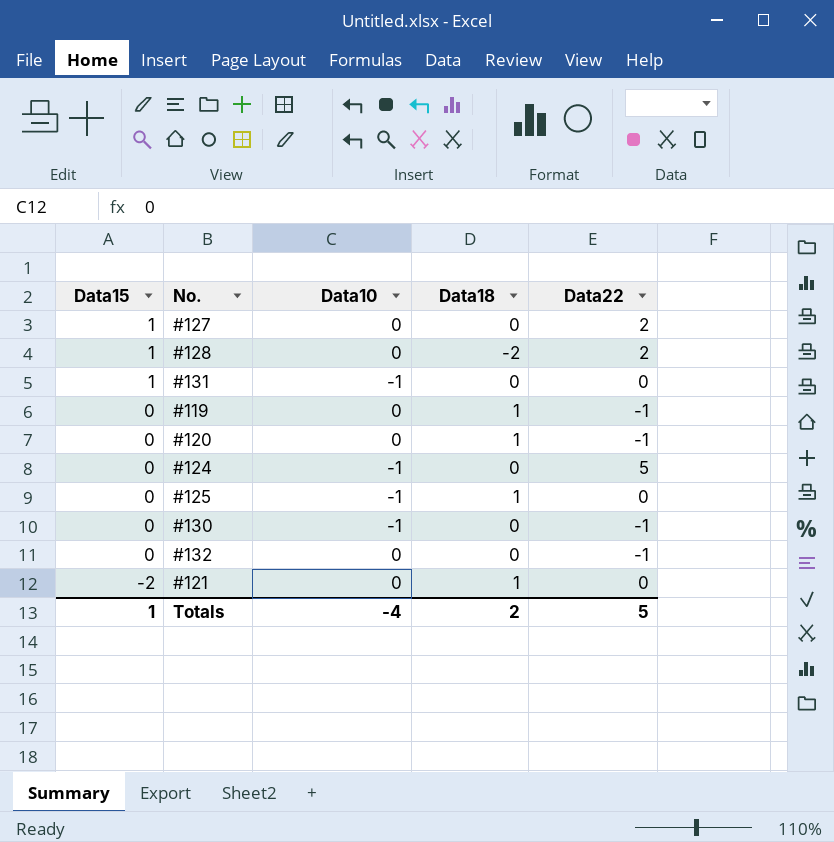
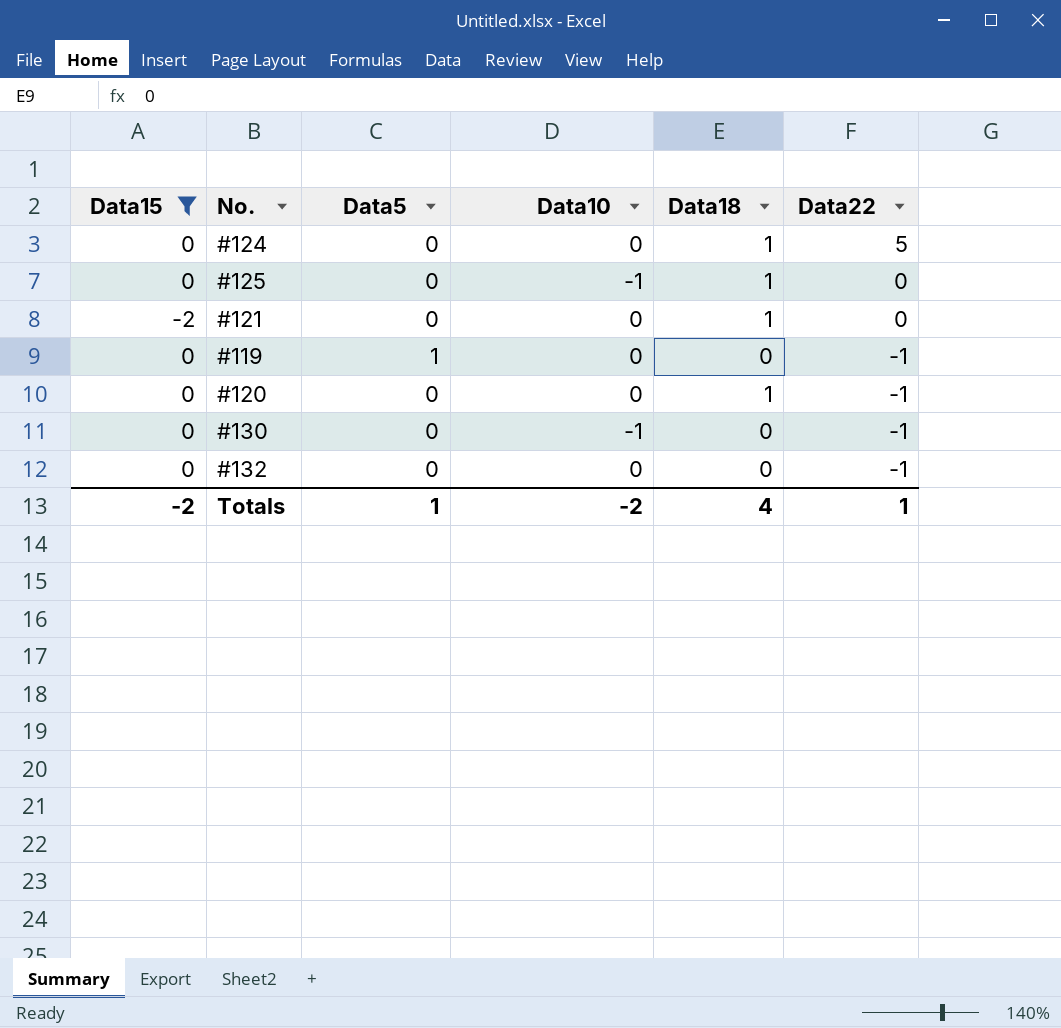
filter: none -> Data15 != 1
row order: Data15 descending -> Data22 descending
column Data5 | position: none -> 3
#124 | Data10: -1 -> 0
#124 | Data18: 0 -> 1
#119 | Data18: 1 -> 0
Totals | Data15: 1 -> -2
Totals | Data10: -4 -> -2
Totals | Data18: 2 -> 4
Totals | Data22: 5 -> 1

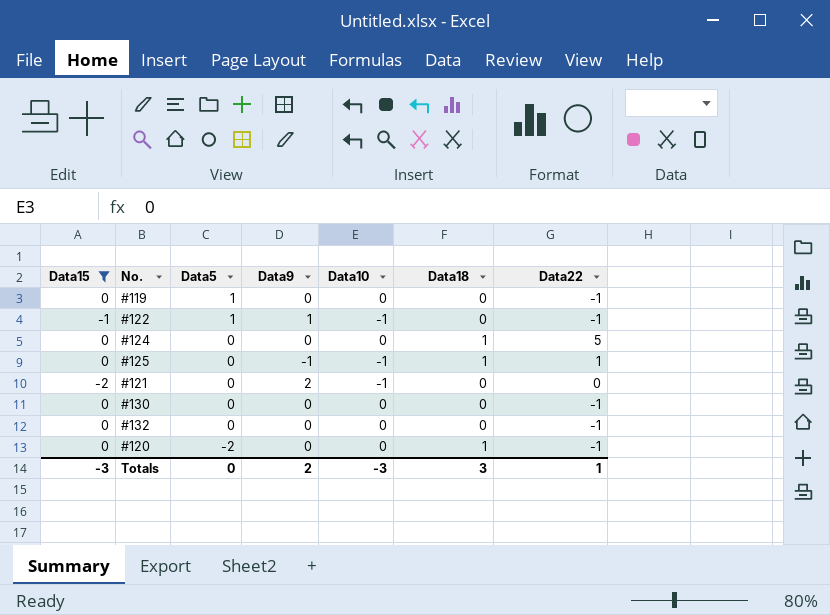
row order: Data22 descending -> Data5 descending
column Data9 | position: none -> 4
row #122: none -> -1 | 1 | 1 | -1 | 0 | -1
#125 | Data22: 0 -> 1
#121 | Data10: 0 -> -1
#121 | Data18: 1 -> 0
#130 | Data10: -1 -> 0
#120 | Data5: 0 -> -2
Totals | Data15: -2 -> -3
Totals | Data5: 1 -> 0
Totals | Data10: -2 -> -3
Totals | Data18: 4 -> 3

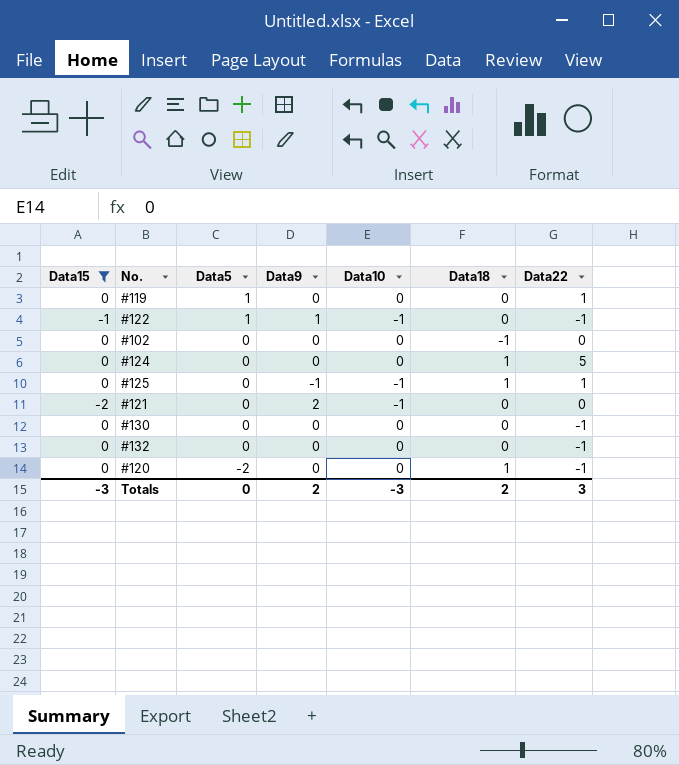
#119 | Data22: -1 -> 1
row #102: none -> 0 | 0 | 0 | 0 | -1 | 0
Totals | Data18: 3 -> 2
Totals | Data22: 1 -> 3

